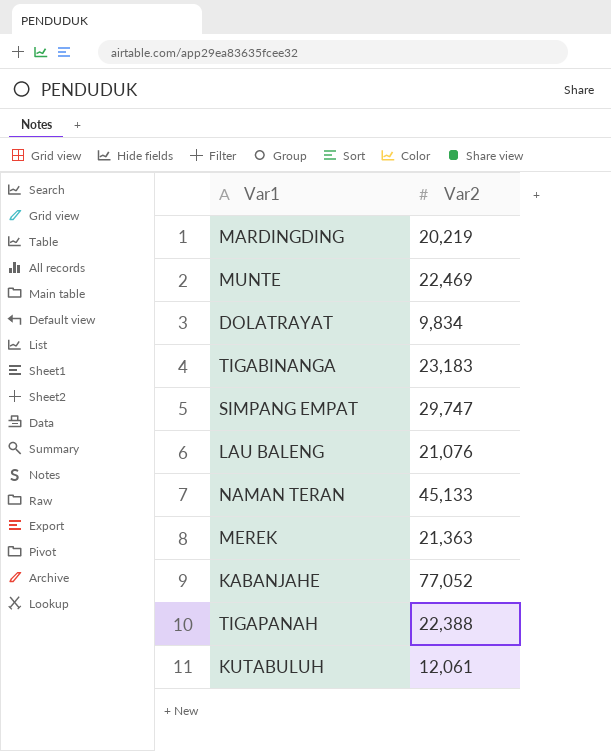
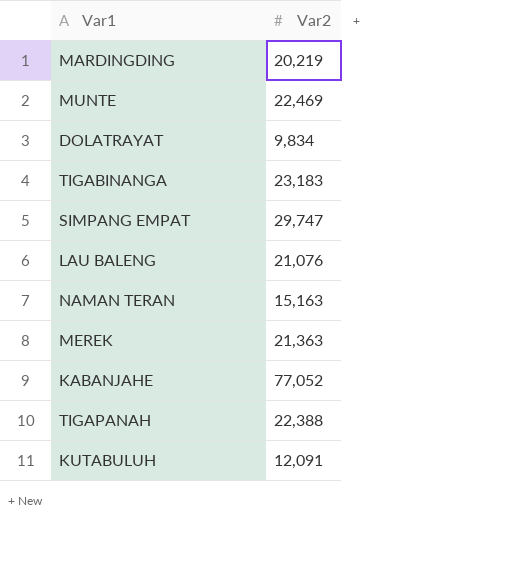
NAMAN TERAN | Var2: 45,133 -> 15,163
KUTABULUH | Var2: 12,061 -> 12,091

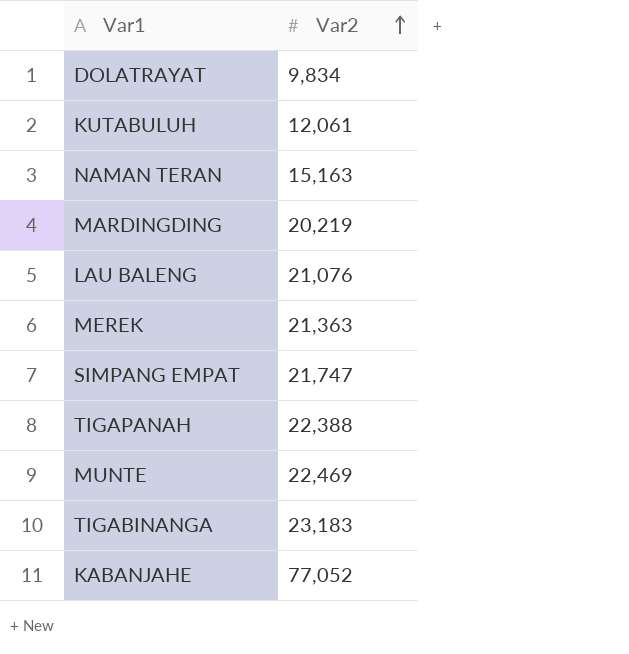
row order: none -> Var2 ascending
KUTABULUH | Var2: 12,091 -> 12,061
SIMPANG EMPAT | Var2: 29,747 -> 21,747

